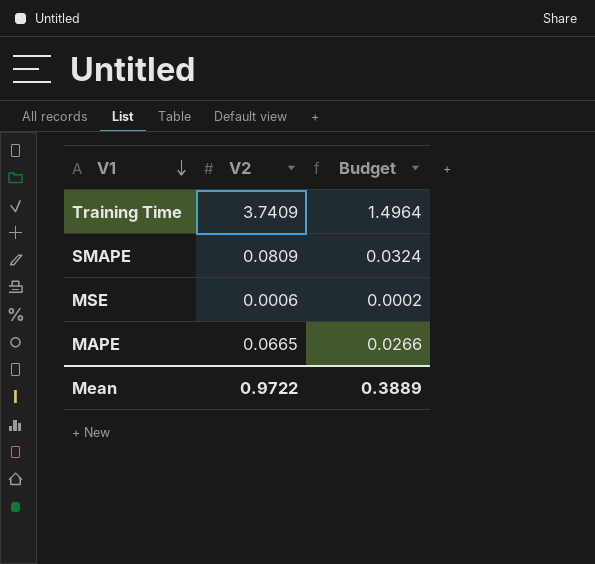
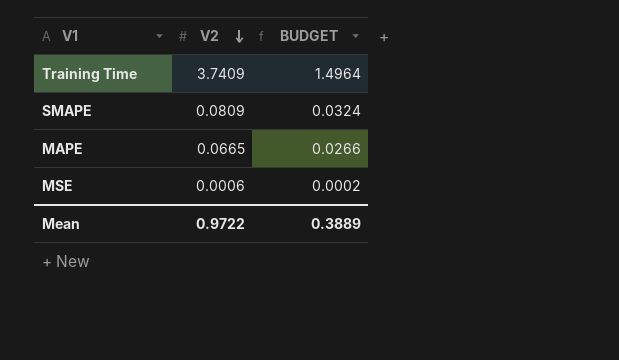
row order: V1 descending -> V2 descending
column name: Budget -> BUDGET

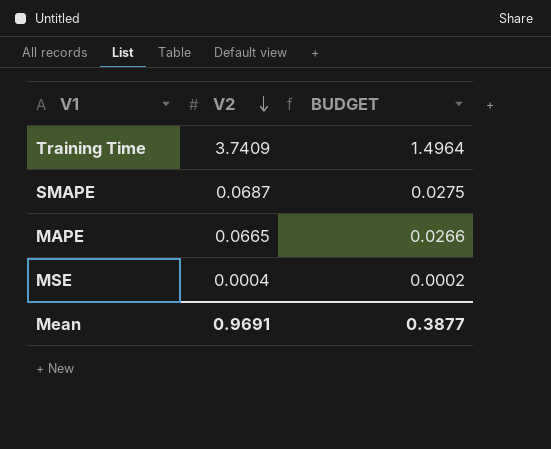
SMAPE | V2: 0.0809 -> 0.0687
SMAPE | BUDGET: 0.0324 -> 0.0275
MSE | V2: 0.0006 -> 0.0004
Mean | V2: 0.9722 -> 0.9691
Mean | BUDGET: 0.3889 -> 0.3877

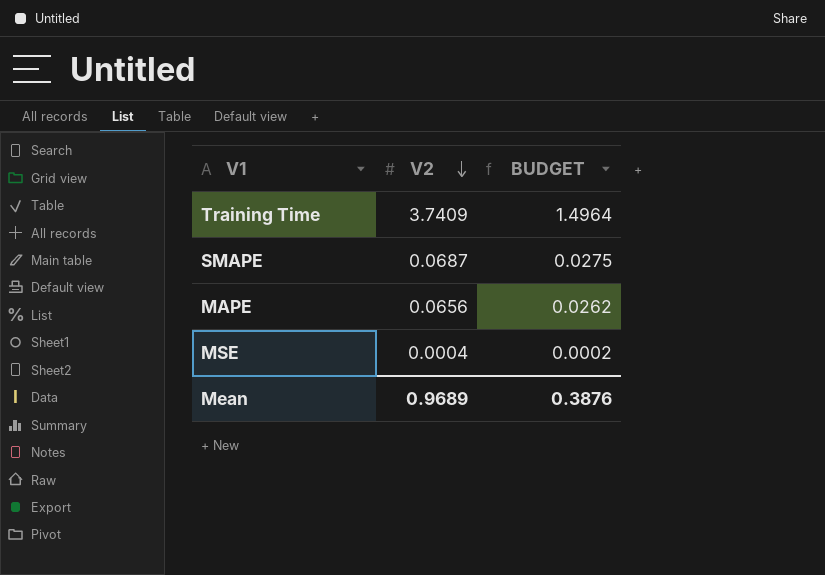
MAPE | V2: 0.0665 -> 0.0656
MAPE | BUDGET: 0.0266 -> 0.0262
Mean | V2: 0.9691 -> 0.9689
Mean | BUDGET: 0.3877 -> 0.3876

